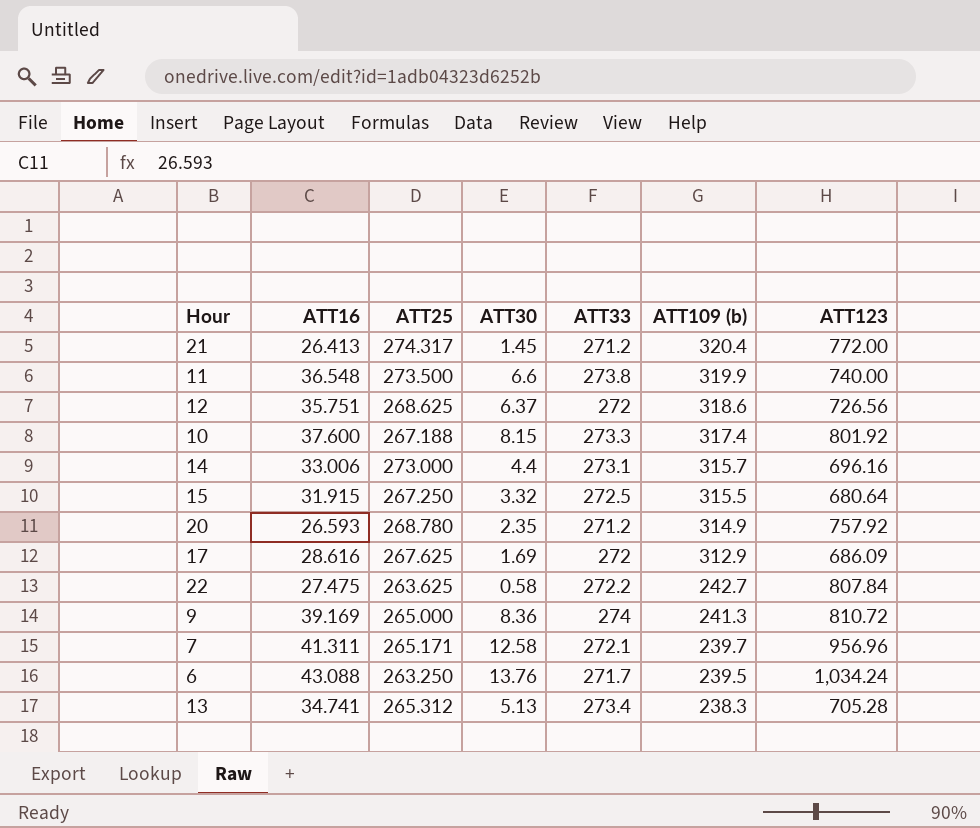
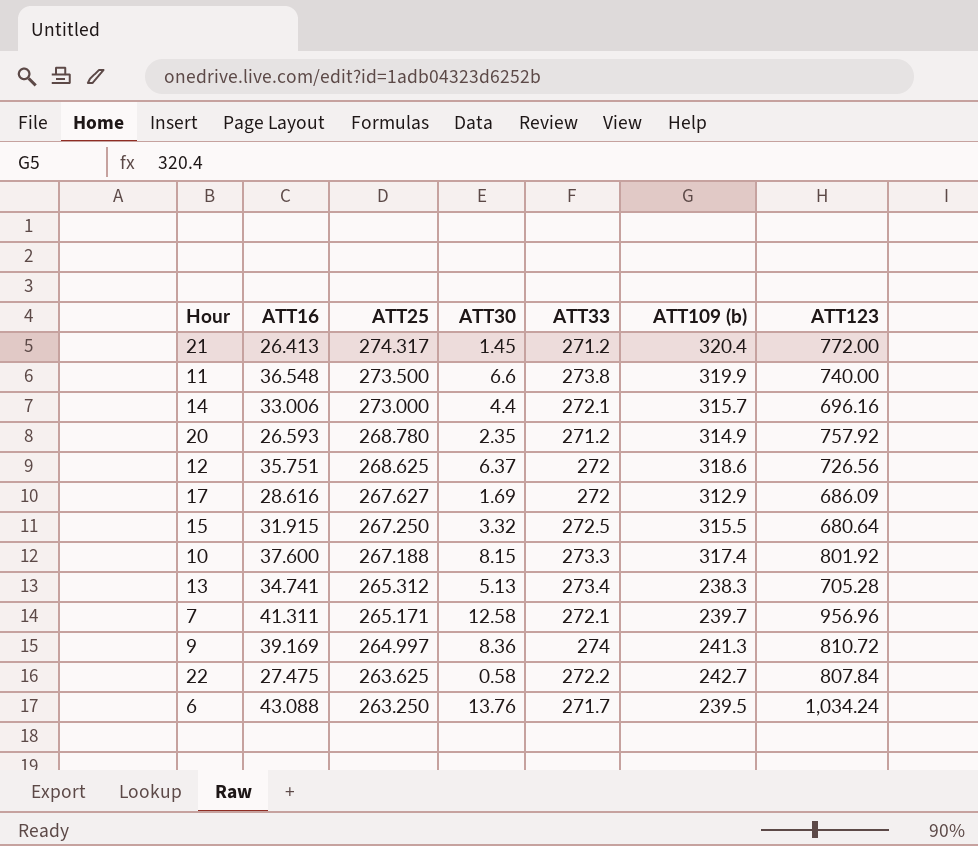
row order: ATT109 (b) descending -> ATT25 descending
14 | ATT33: 273.1 -> 272.1
17 | ATT25: 267.625 -> 267.627
9 | ATT25: 265.000 -> 264.997

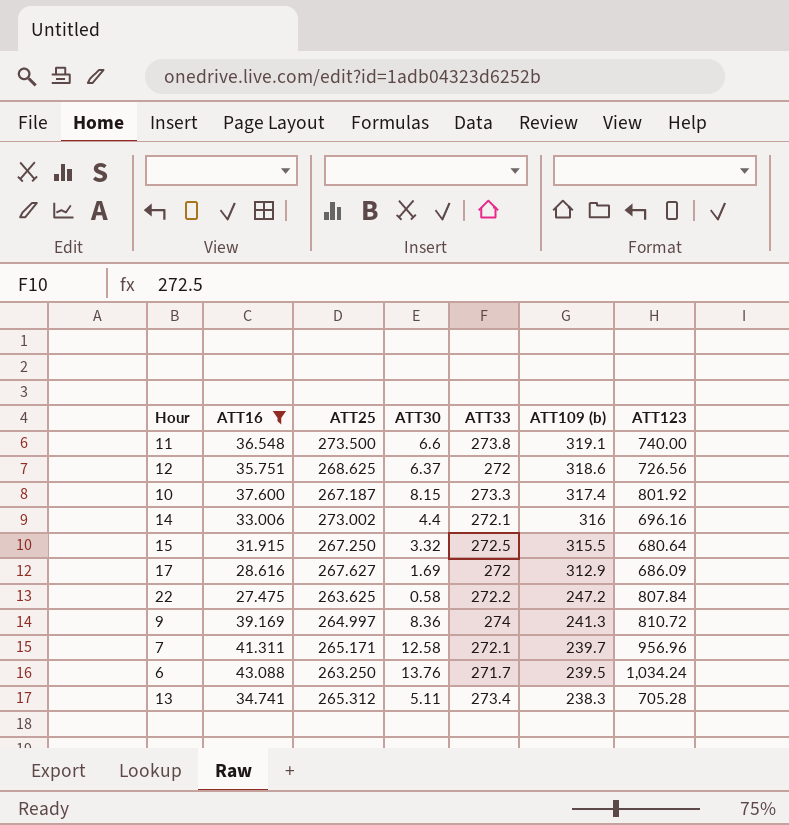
filter: none -> ATT16 >= 27.475
row order: ATT25 descending -> ATT109 (b) descending
11 | ATT109 (b): 319.9 -> 319.1
10 | ATT25: 267.188 -> 267.187
14 | ATT25: 273.000 -> 273.002
14 | ATT109 (b): 315.7 -> 316
22 | ATT109 (b): 242.7 -> 247.2
13 | ATT30: 5.13 -> 5.11

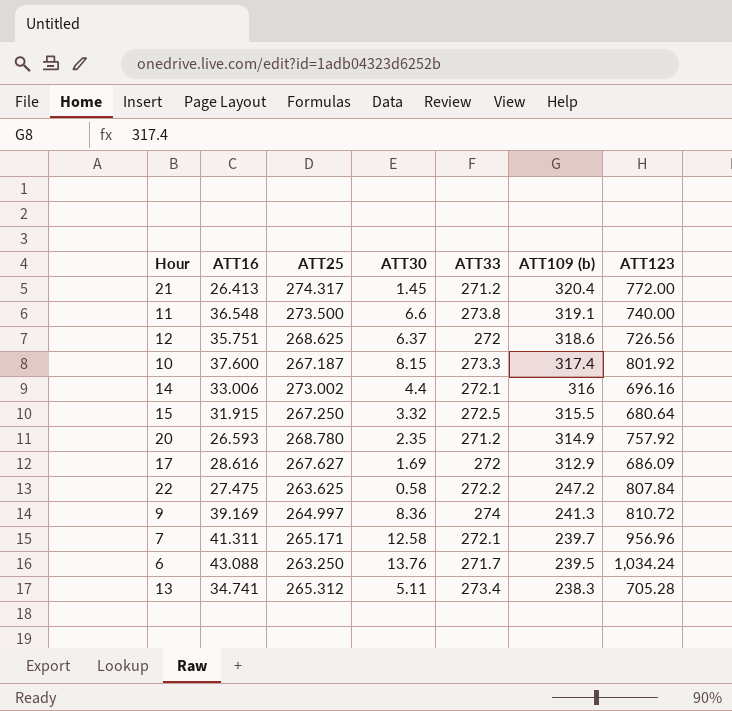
filter: ATT16 >= 27.475 -> none

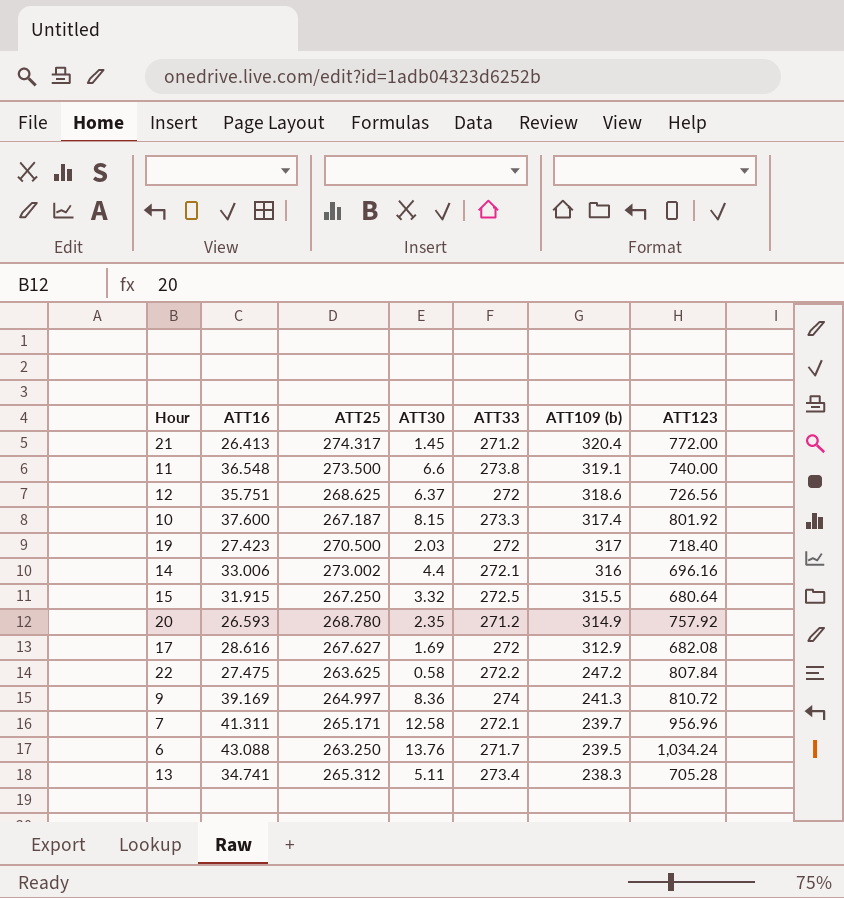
row 19: none -> 27.423 | 270.500 | 2.03 | 272 | 317 | 718.40
17 | ATT123: 686.09 -> 682.08

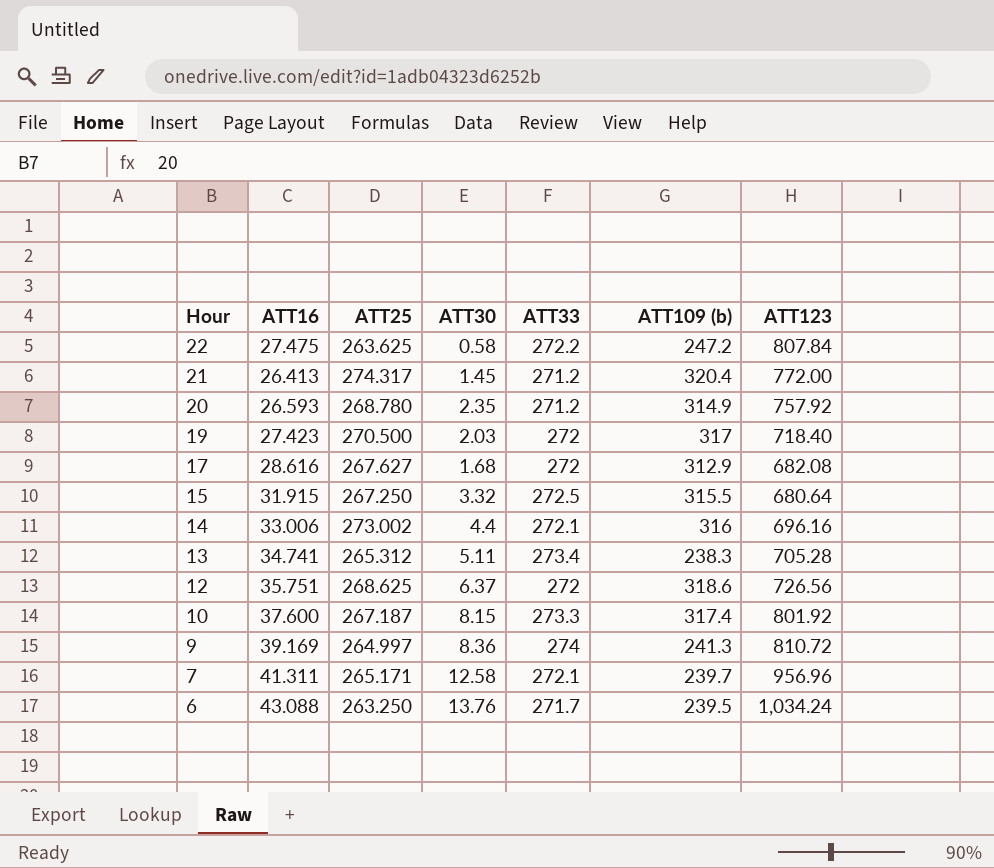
row order: ATT109 (b) descending -> Hour descending
row 11: 36.548 | 273.500 | 6.6 | 273.8 | 319.1 | 740.00 -> none
17 | ATT30: 1.69 -> 1.68

